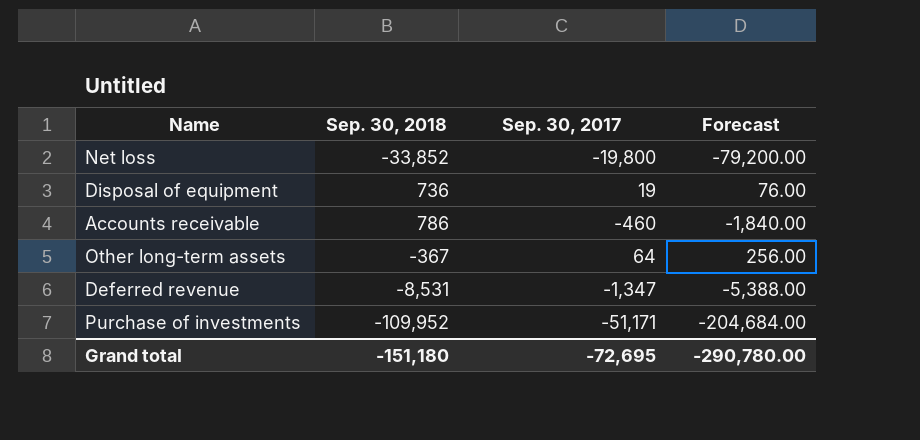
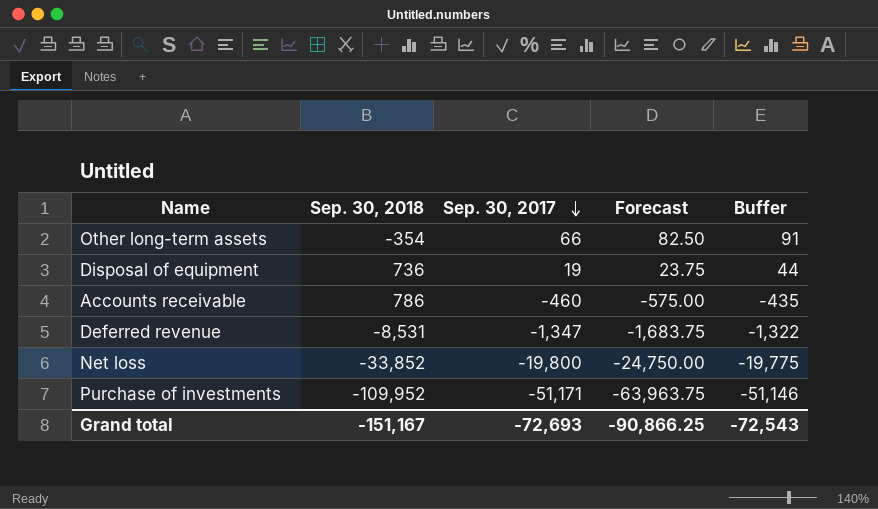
row order: none -> Sep. 30, 2017 descending
column Forecast | formula: [Sep. 30, 2017] * 4 -> [Sep. 30, 2017] * 1.25
column Buffer | formula: none -> [Sep. 30, 2017] + 25
Other long-term assets | Sep. 30, 2018: -367 -> -354
Other long-term assets | Sep. 30, 2017: 64 -> 66
Grand total | Sep. 30, 2018: -151,180 -> -151,167
Grand total | Sep. 30, 2017: -72,695 -> -72,693
Grand total | Forecast: -290,780.00 -> -90,866.25

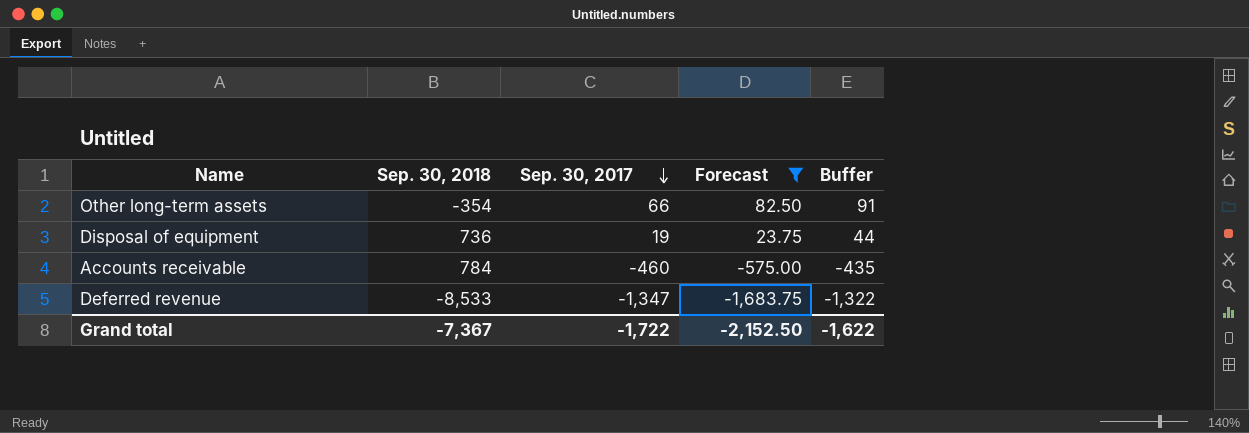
filter: none -> Forecast >= -1,683.75
Accounts receivable | Sep. 30, 2018: 786 -> 784
Deferred revenue | Sep. 30, 2018: -8,531 -> -8,533
Grand total | Sep. 30, 2018: -151,167 -> -7,367
Grand total | Sep. 30, 2017: -72,693 -> -1,722
Grand total | Forecast: -90,866.25 -> -2,152.50
Grand total | Buffer: -72,543 -> -1,622

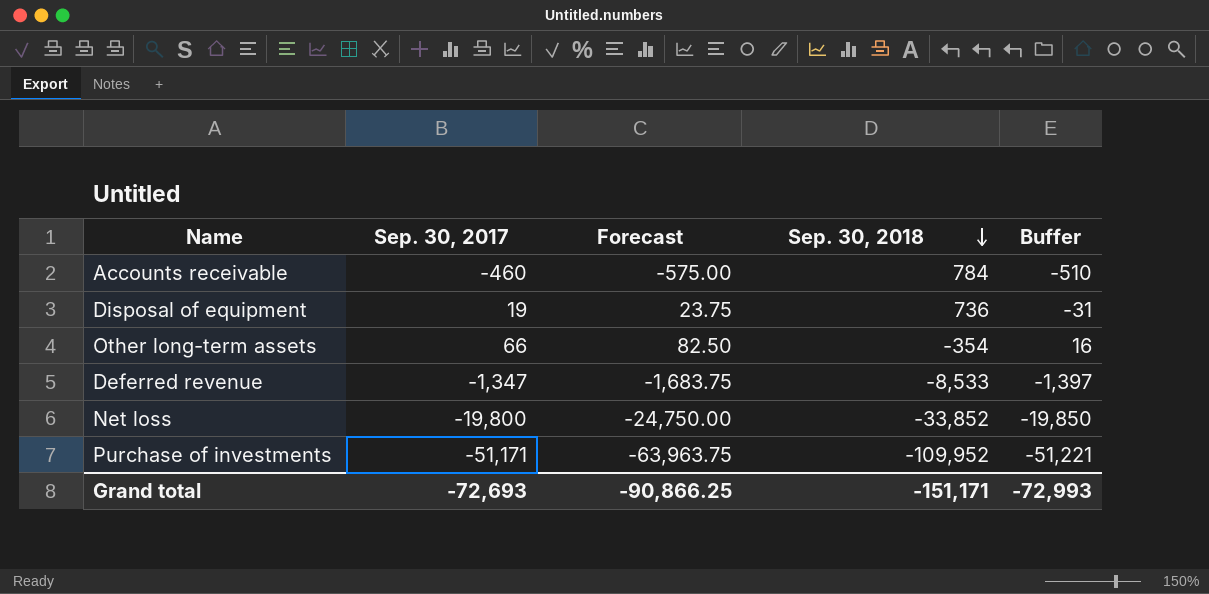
filter: Forecast >= -1,683.75 -> none
row order: Sep. 30, 2017 descending -> Sep. 30, 2018 descending
column Sep. 30, 2018 | position: 2 -> 4
column Buffer | formula: [Sep. 30, 2017] + 25 -> [Sep. 30, 2017] - 50
Grand total | Sep. 30, 2017: -1,722 -> -72,693
Grand total | Forecast: -2,152.50 -> -90,866.25
Grand total | Sep. 30, 2018: -7,367 -> -151,171
Grand total | Buffer: -1,622 -> -72,993

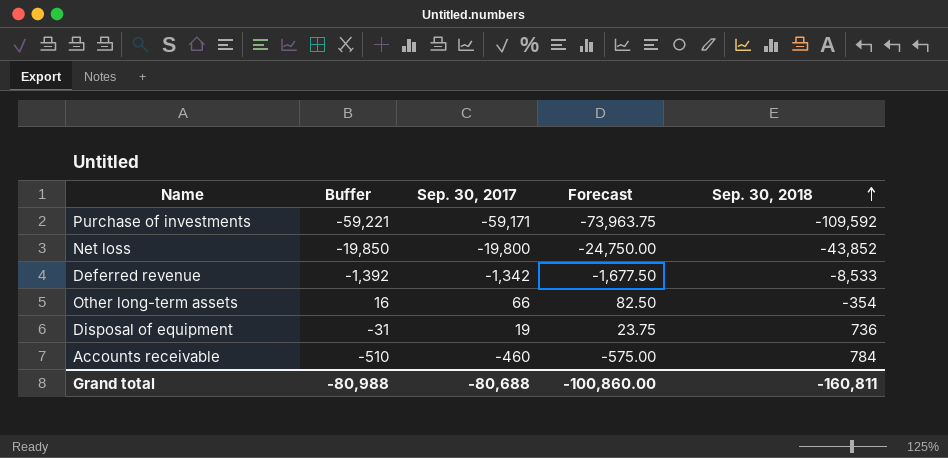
row order: Sep. 30, 2018 descending -> Sep. 30, 2018 ascending
column Buffer | position: 5 -> 2
Purchase of investments | Buffer: -51,221 -> -59,221
Purchase of investments | Sep. 30, 2017: -51,171 -> -59,171
Purchase of investments | Forecast: -63,963.75 -> -73,963.75
Purchase of investments | Sep. 30, 2018: -109,952 -> -109,592
Net loss | Sep. 30, 2018: -33,852 -> -43,852
Deferred revenue | Buffer: -1,397 -> -1,392
Deferred revenue | Sep. 30, 2017: -1,347 -> -1,342
Deferred revenue | Forecast: -1,683.75 -> -1,677.50
Grand total | Buffer: -72,993 -> -80,988
Grand total | Sep. 30, 2017: -72,693 -> -80,688
Grand total | Forecast: -90,866.25 -> -100,860.00
Grand total | Sep. 30, 2018: -151,171 -> -160,811

